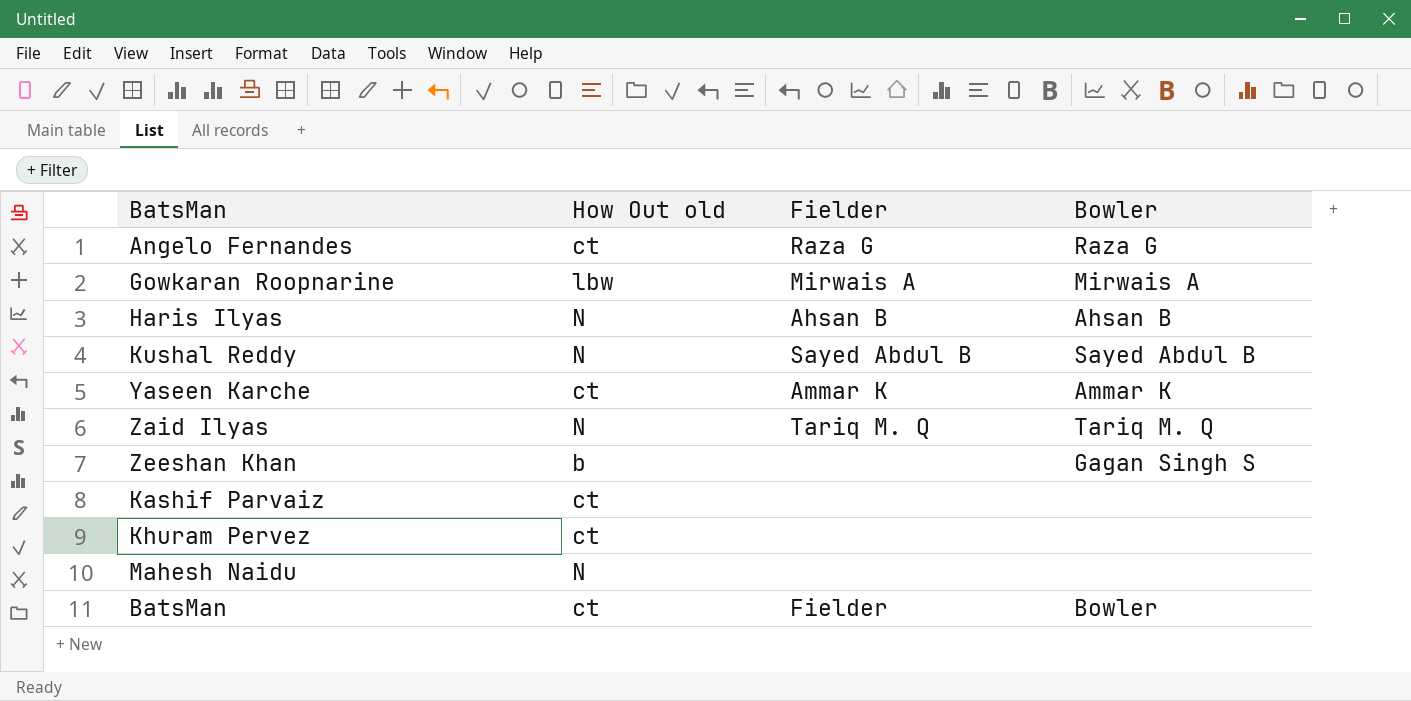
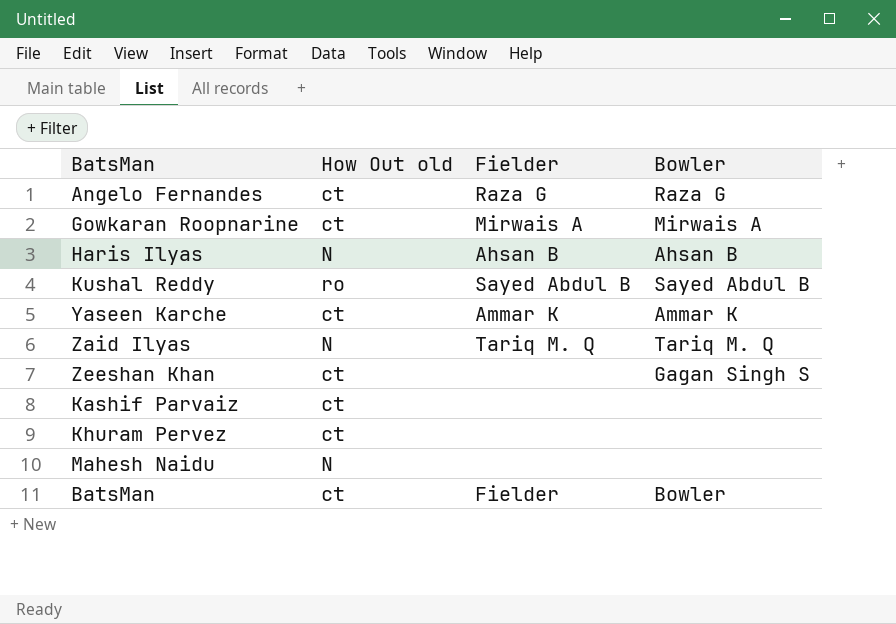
Gowkaran Roopnarine | How Out old: lbw -> ct
Kushal Reddy | How Out old: N -> ro
Zeeshan Khan | How Out old: b -> ct

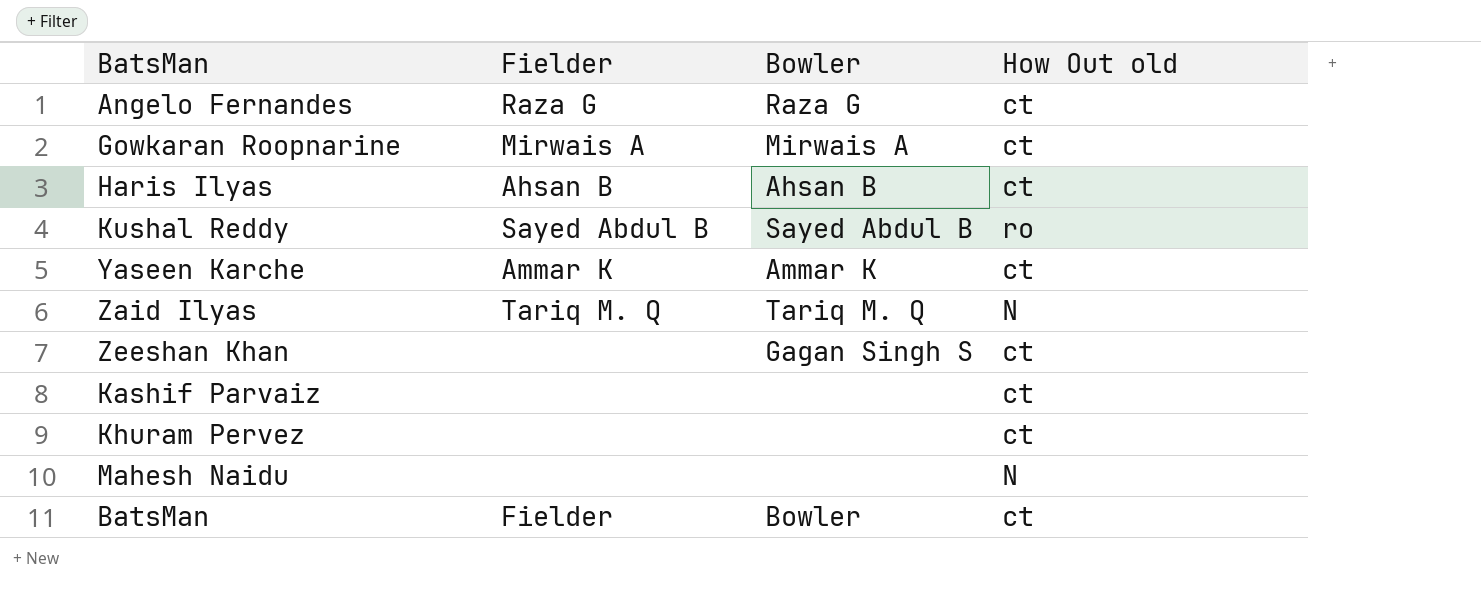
column How Out old | position: 2 -> 4
Haris Ilyas | How Out old: N -> ct

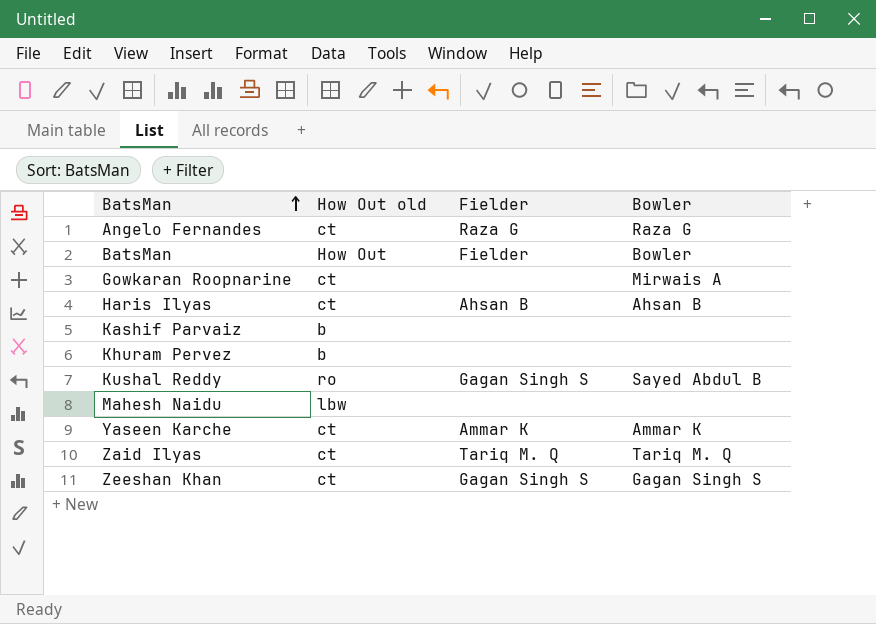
row order: none -> BatsMan ascending
column How Out old | position: 4 -> 2
BatsMan | How Out old: ct -> How Out
Gowkaran Roopnarine | Fielder: Mirwais A -> none
Kashif Parvaiz | How Out old: ct -> b
Khuram Pervez | How Out old: ct -> b
Kushal Reddy | Fielder: Sayed Abdul B -> Gagan Singh S
Mahesh Naidu | How Out old: N -> lbw
Zaid Ilyas | How Out old: N -> ct
Zeeshan Khan | Fielder: none -> Gagan Singh S

